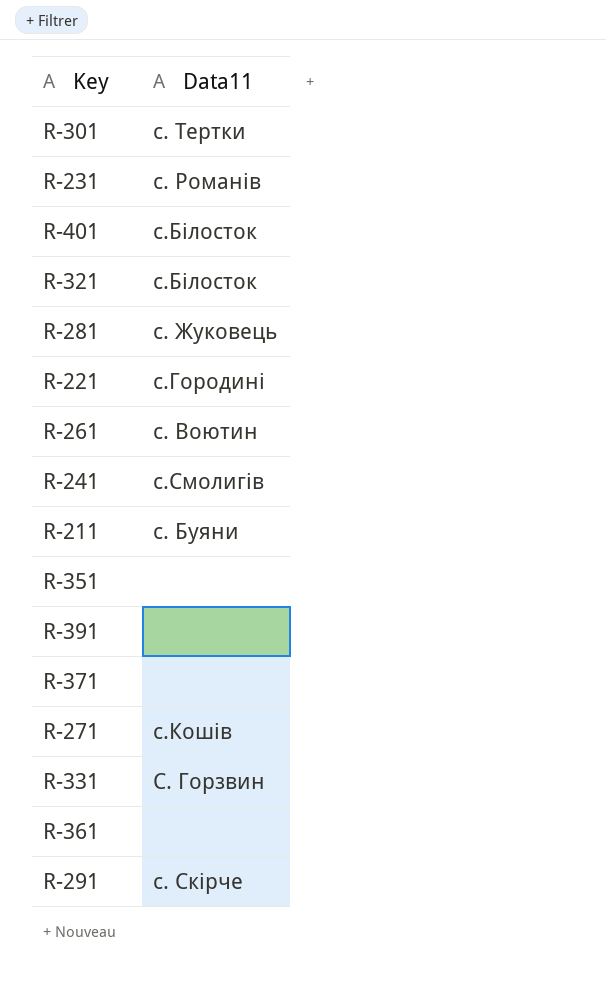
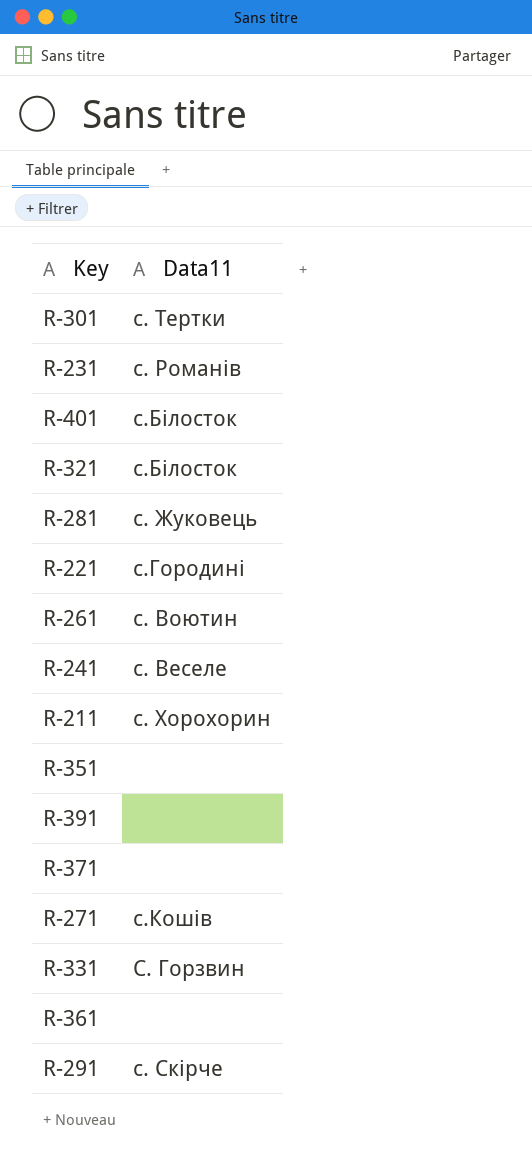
R-241 | Data11: с.Смолигів -> с. Веселе
R-211 | Data11: с. Буяни -> с. Хорохорин

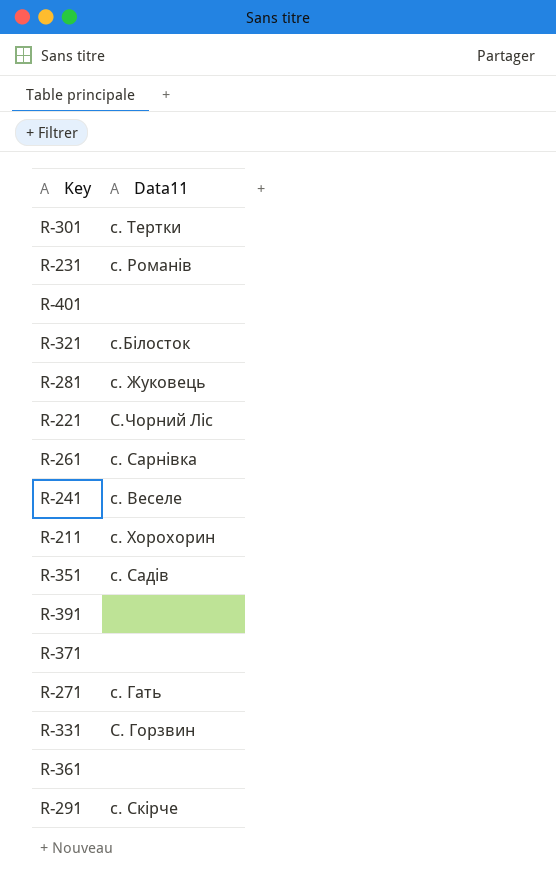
R-401 | Data11: с.Білосток -> none
R-221 | Data11: с.Городині -> С.Чорний Ліс
R-261 | Data11: с. Воютин -> с. Сарнівка
R-351 | Data11: none -> с. Садів
R-271 | Data11: с.Кошів -> с. Гать

